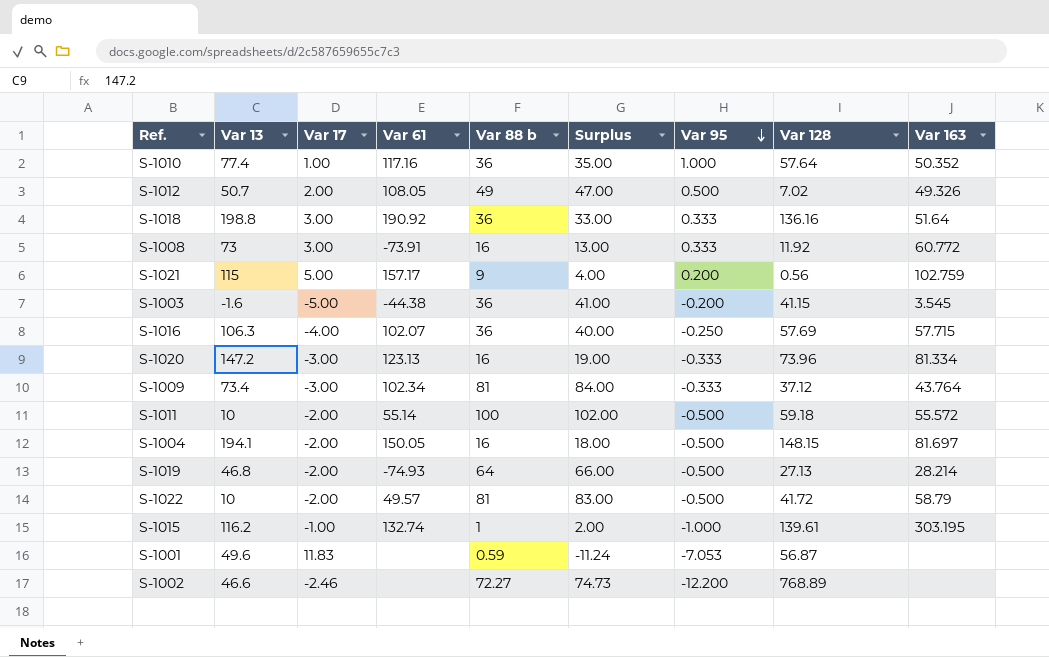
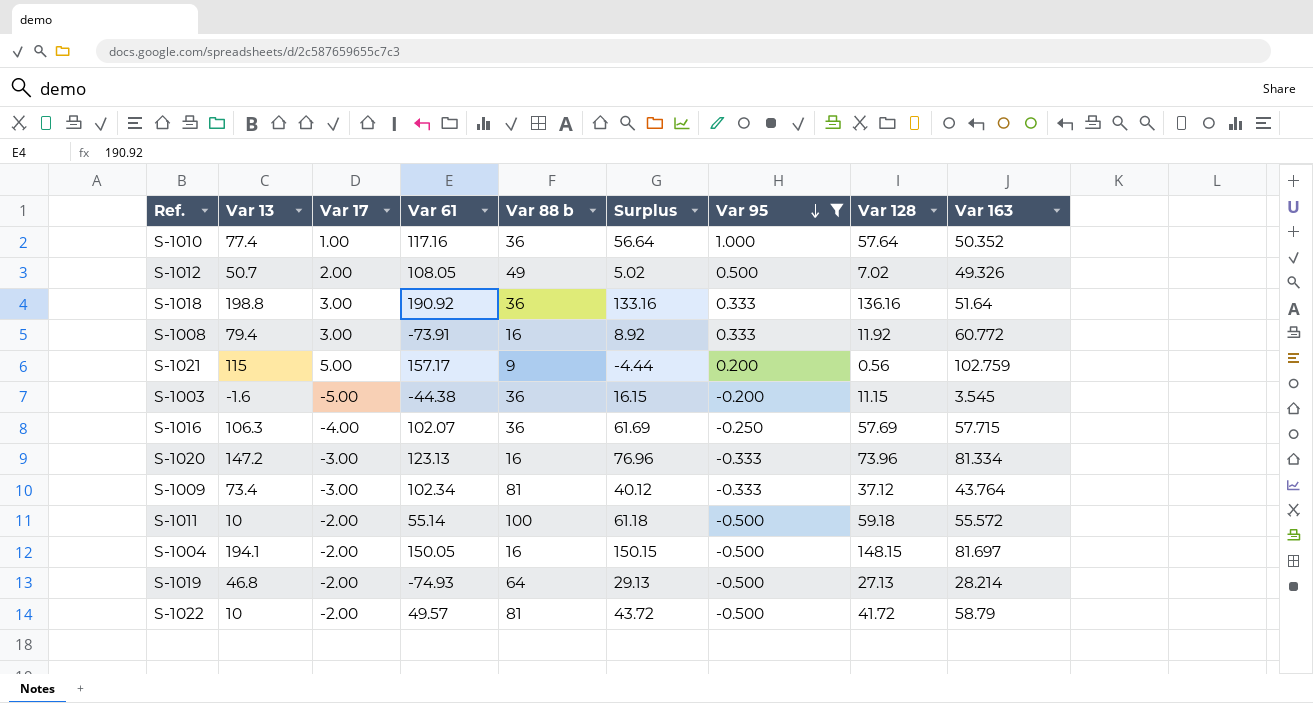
filter: none -> Var 95 >= -0.500
column Surplus | formula: [Var 88 b] - [Var 17] -> [Var 128] - [Var 17]
S-1008 | Var 13: 73 -> 79.4
S-1003 | Var 128: 41.15 -> 11.15

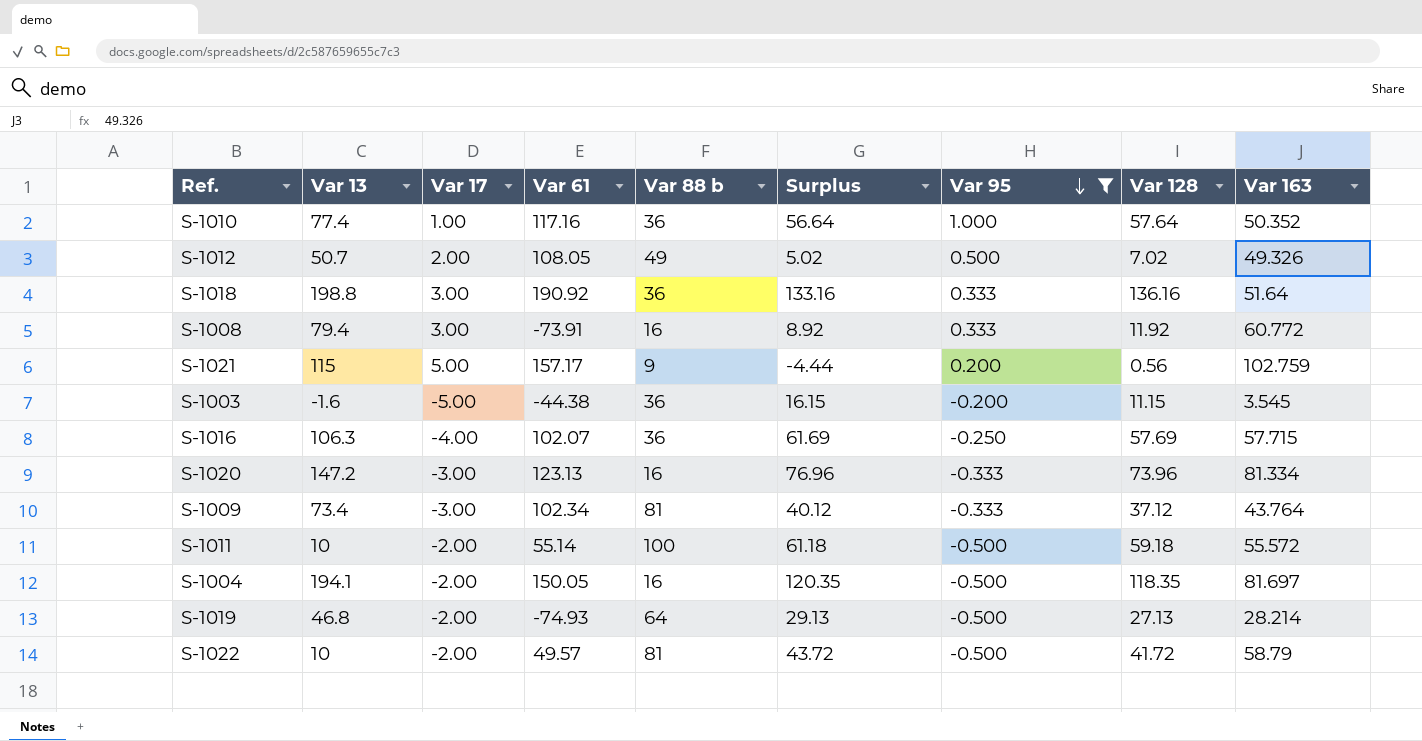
S-1004 | Surplus: 150.15 -> 120.35
S-1004 | Var 128: 148.15 -> 118.35

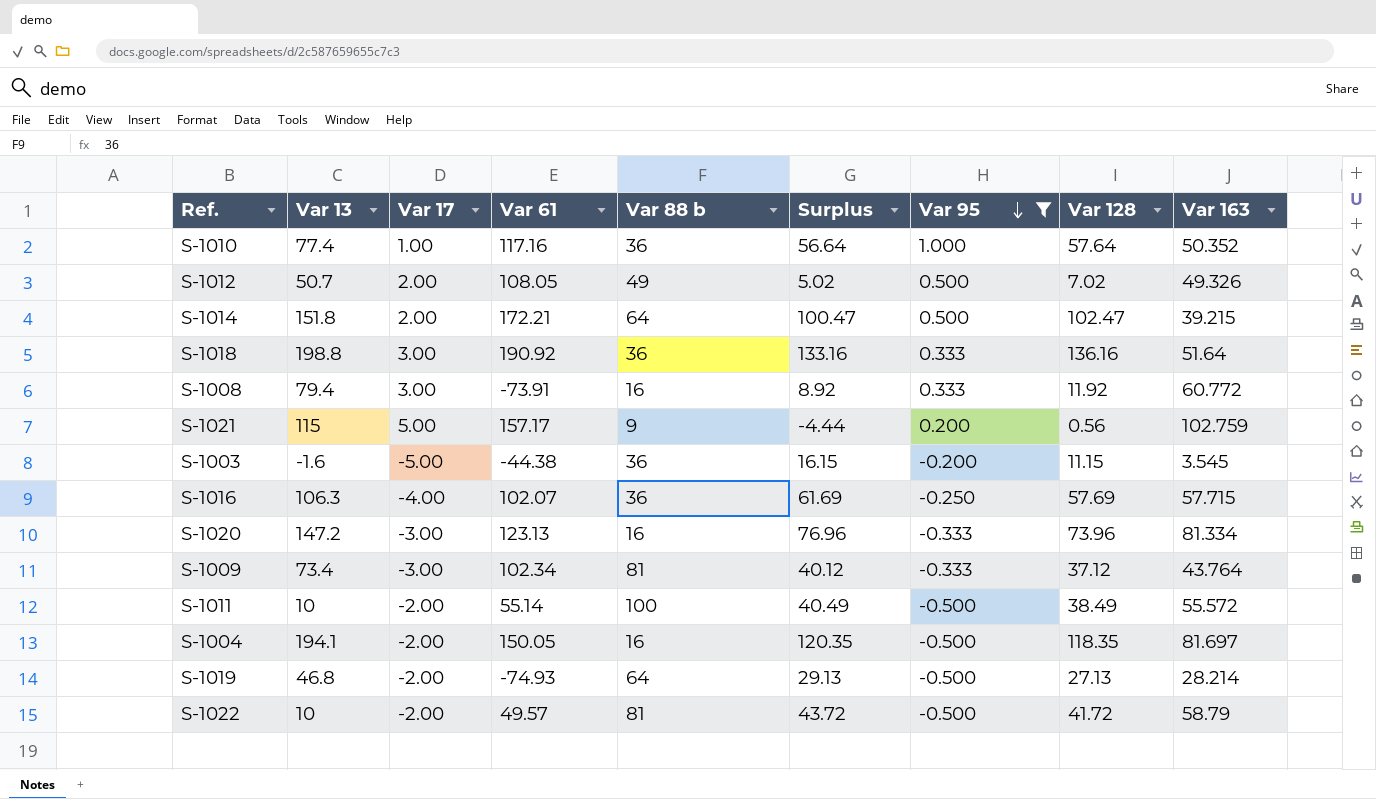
row S-1014: none -> 151.8 | 2.00 | 172.21 | 64 | 100.47 | 0.500 | 102.47 | 39.215
S-1011 | Surplus: 61.18 -> 40.49
S-1011 | Var 128: 59.18 -> 38.49

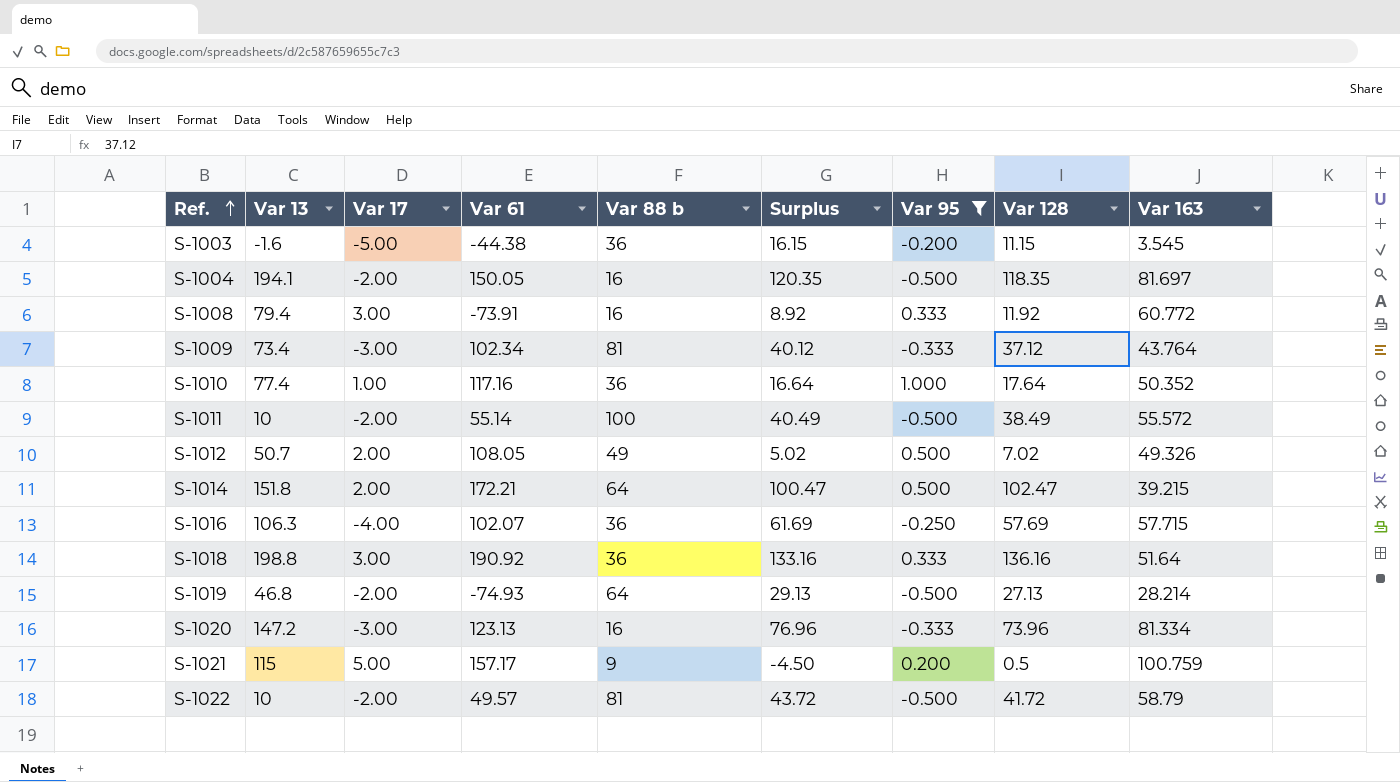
row order: Var 95 descending -> Ref. ascending
S-1010 | Surplus: 56.64 -> 16.64
S-1010 | Var 128: 57.64 -> 17.64
S-1021 | Surplus: -4.44 -> -4.50
S-1021 | Var 128: 0.56 -> 0.5
S-1021 | Var 163: 102.759 -> 100.759

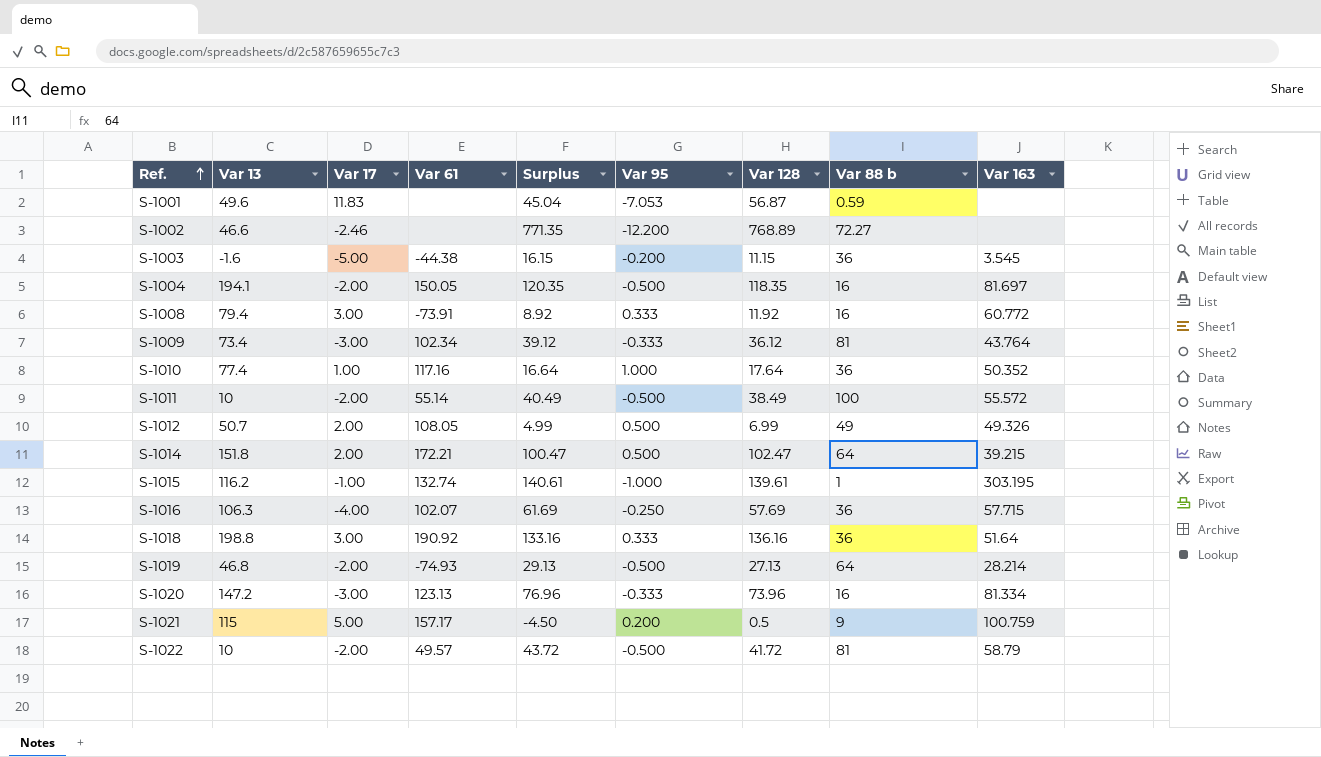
filter: Var 95 >= -0.500 -> none
column Var 88 b | position: 5 -> 8
S-1009 | Surplus: 40.12 -> 39.12
S-1009 | Var 128: 37.12 -> 36.12
S-1012 | Surplus: 5.02 -> 4.99
S-1012 | Var 128: 7.02 -> 6.99

